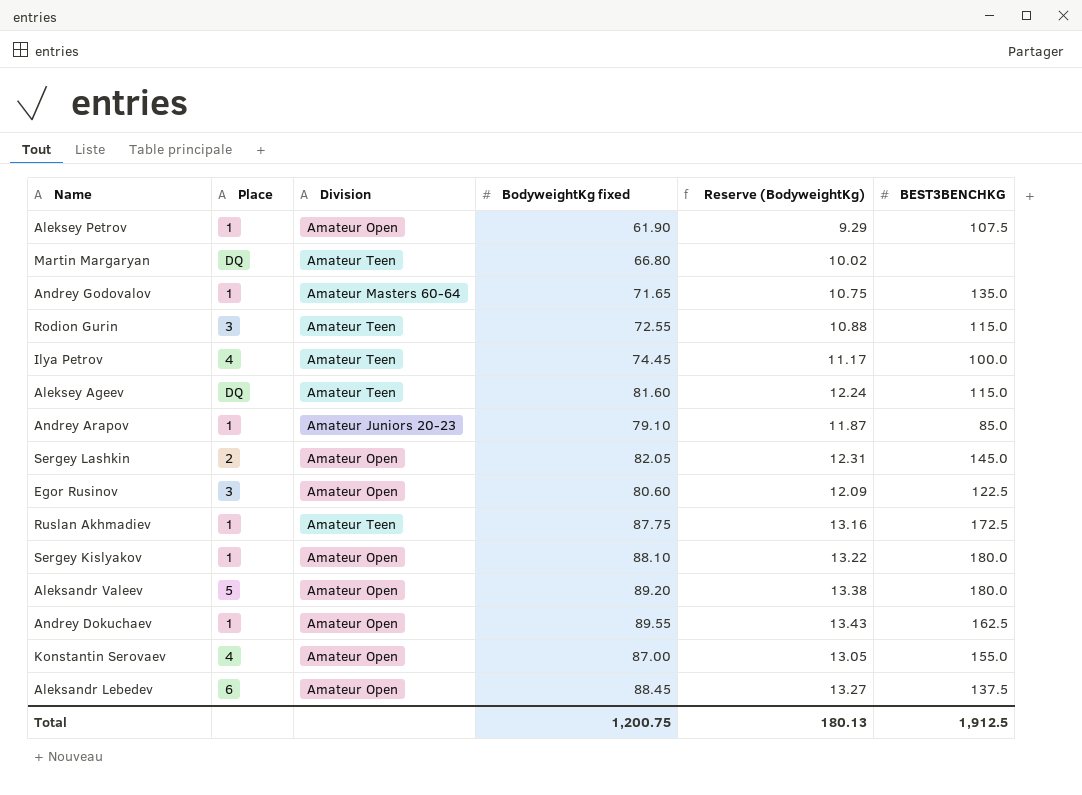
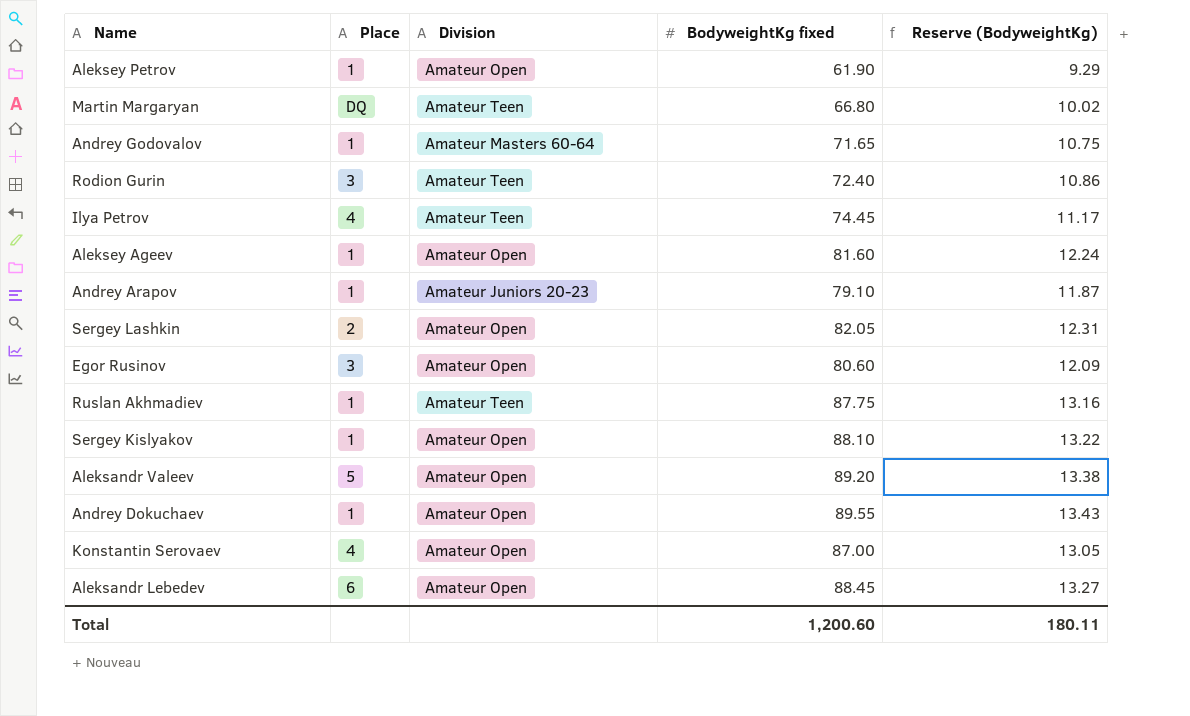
column BEST3BENCHKG | position: 6 -> none
Rodion Gurin | BodyweightKg fixed: 72.55 -> 72.40
Rodion Gurin | Reserve (BodyweightKg): 10.88 -> 10.86
Aleksey Ageev | Place: DQ -> 1
Aleksey Ageev | Division: Amateur Teen -> Amateur Open
Total | BodyweightKg fixed: 1,200.75 -> 1,200.60
Total | Reserve (BodyweightKg): 180.13 -> 180.11

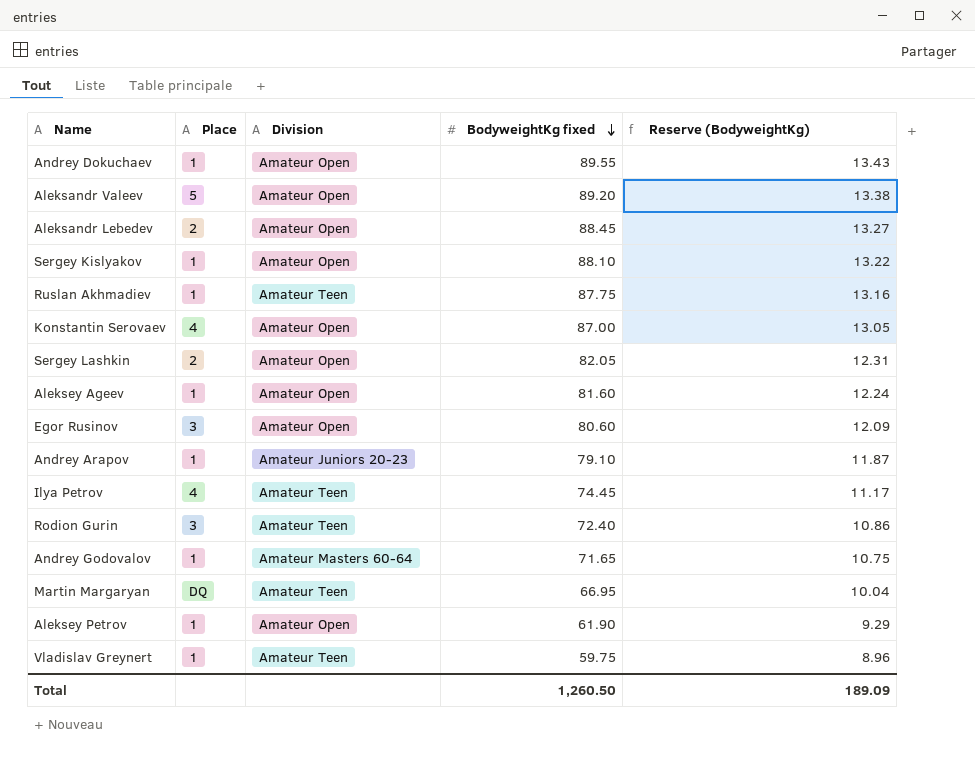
row order: none -> BodyweightKg fixed descending
Aleksandr Lebedev | Place: 6 -> 2
Martin Margaryan | BodyweightKg fixed: 66.80 -> 66.95
Martin Margaryan | Reserve (BodyweightKg): 10.02 -> 10.04
row Vladislav Greynert: none -> 1 | Amateur Teen | 59.75 | 8.96
Total | BodyweightKg fixed: 1,200.60 -> 1,260.50
Total | Reserve (BodyweightKg): 180.11 -> 189.09

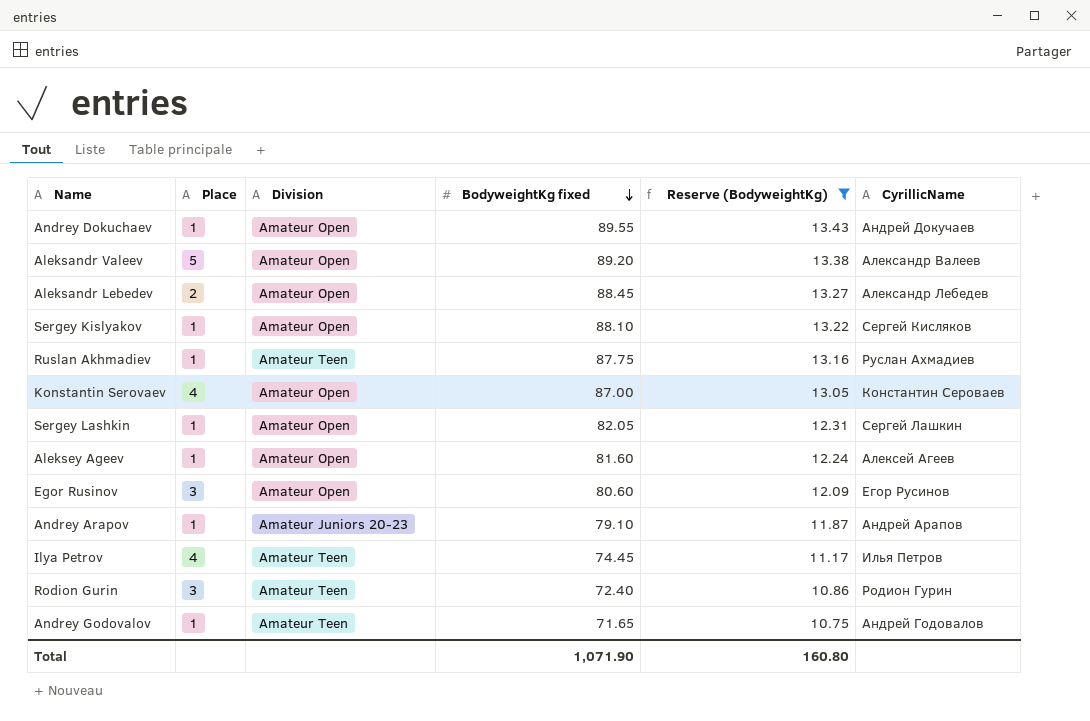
filter: none -> Reserve (BodyweightKg) >= 10.75
column CyrillicName | position: none -> 6
Sergey Lashkin | Place: 2 -> 1
Andrey Godovalov | Division: Amateur Masters 60-64 -> Amateur Teen
Total | BodyweightKg fixed: 1,260.50 -> 1,071.90
Total | Reserve (BodyweightKg): 189.09 -> 160.80

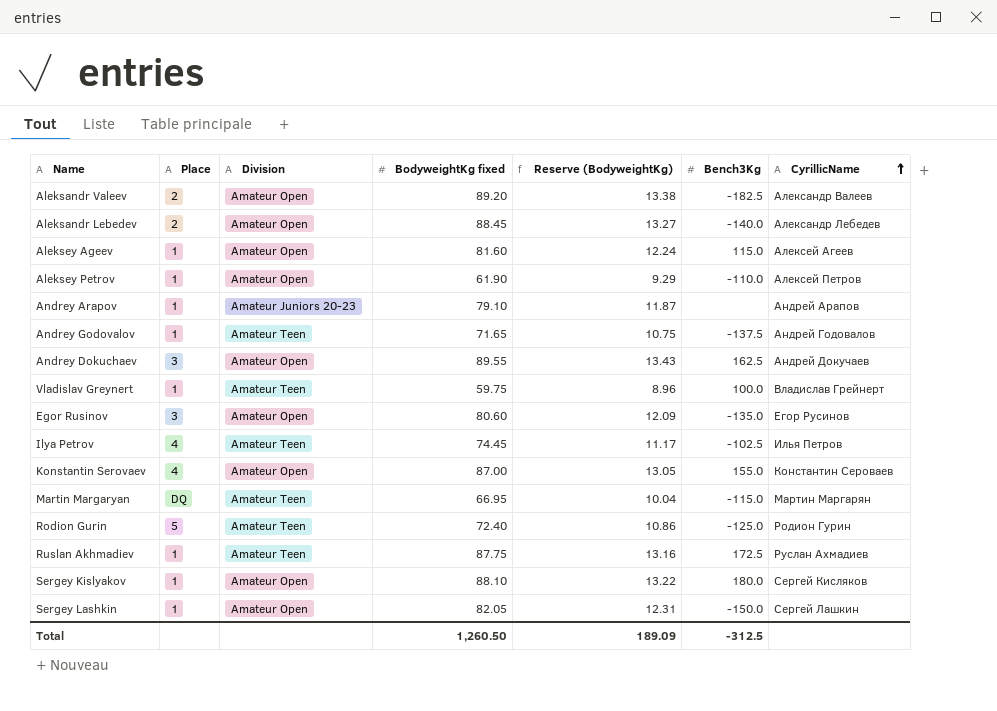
filter: Reserve (BodyweightKg) >= 10.75 -> none
row order: BodyweightKg fixed descending -> CyrillicName ascending
column Bench3Kg | position: none -> 6
Aleksandr Valeev | Place: 5 -> 2
Andrey Dokuchaev | Place: 1 -> 3
Rodion Gurin | Place: 3 -> 5
Total | BodyweightKg fixed: 1,071.90 -> 1,260.50
Total | Reserve (BodyweightKg): 160.80 -> 189.09

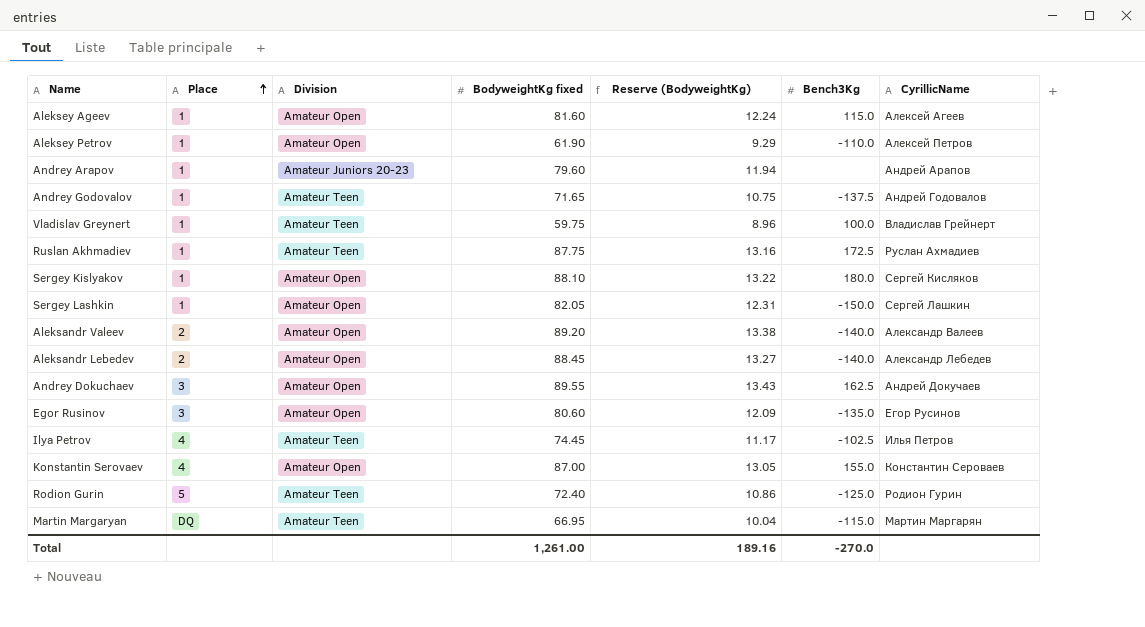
row order: CyrillicName ascending -> Place ascending
Andrey Arapov | BodyweightKg fixed: 79.10 -> 79.60
Andrey Arapov | Reserve (BodyweightKg): 11.87 -> 11.94
Aleksandr Valeev | Bench3Kg: -182.5 -> -140.0
Total | BodyweightKg fixed: 1,260.50 -> 1,261.00
Total | Reserve (BodyweightKg): 189.09 -> 189.16
Total | Bench3Kg: -312.5 -> -270.0

